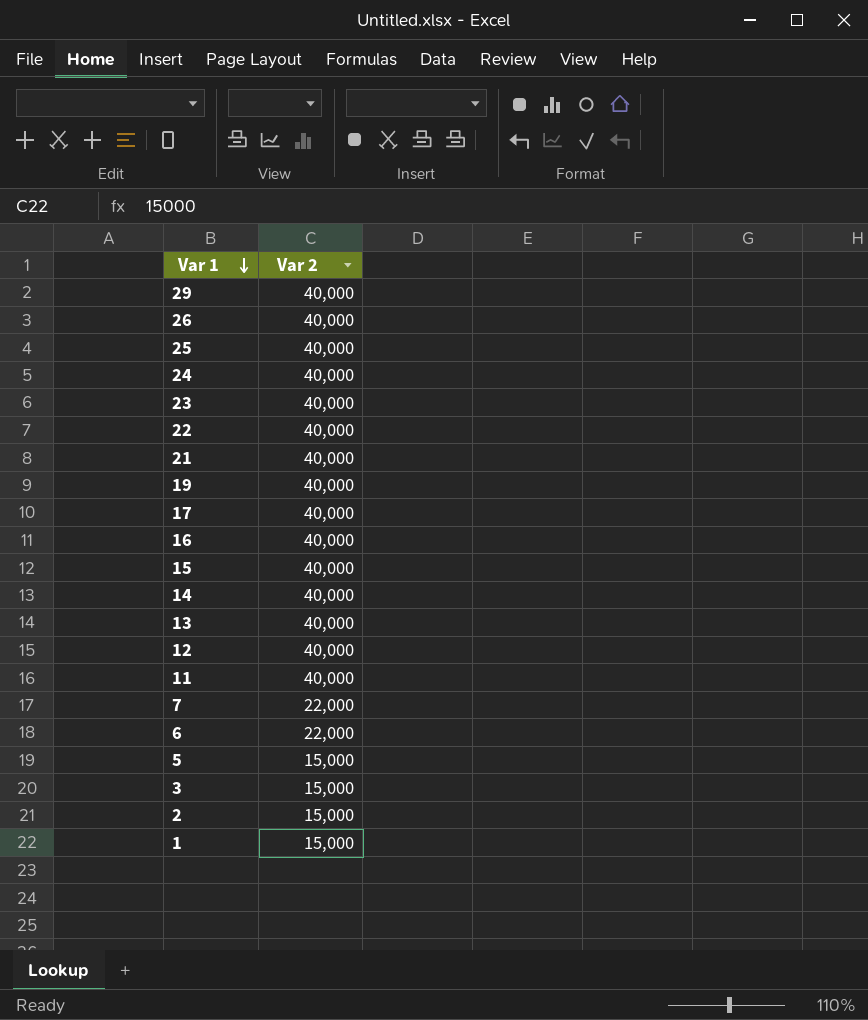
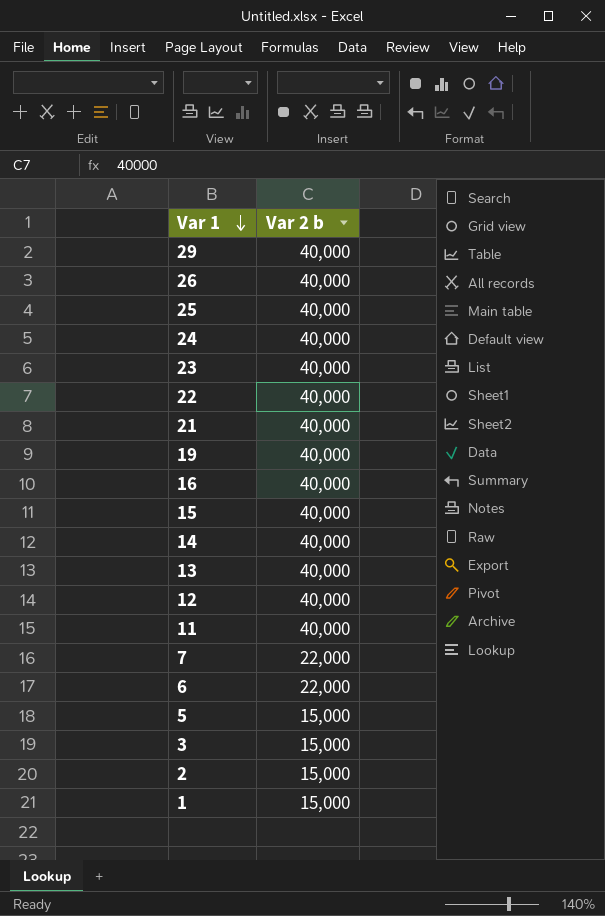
column name: Var 2 -> Var 2 b
row 17: 40,000 -> none

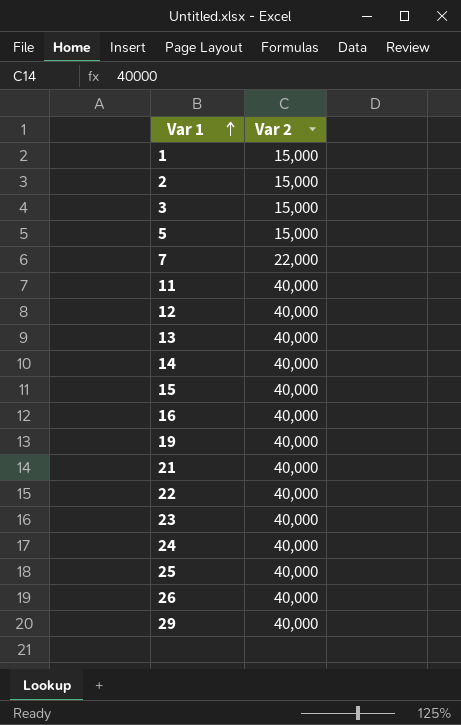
row order: Var 1 descending -> Var 1 ascending
column name: Var 2 b -> Var 2
row 6: 22,000 -> none

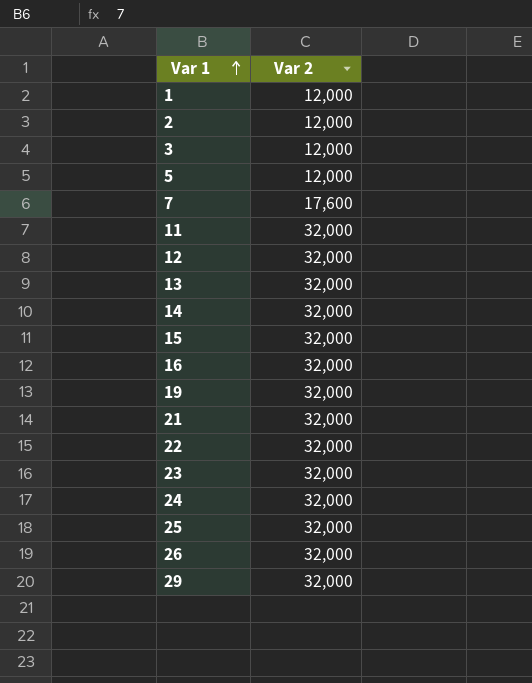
1 | Var 2: 15,000 -> 12,000
2 | Var 2: 15,000 -> 12,000
3 | Var 2: 15,000 -> 12,000
5 | Var 2: 15,000 -> 12,000
7 | Var 2: 22,000 -> 17,600
11 | Var 2: 40,000 -> 32,000
12 | Var 2: 40,000 -> 32,000
13 | Var 2: 40,000 -> 32,000
14 | Var 2: 40,000 -> 32,000
15 | Var 2: 40,000 -> 32,000
16 | Var 2: 40,000 -> 32,000
19 | Var 2: 40,000 -> 32,000
21 | Var 2: 40,000 -> 32,000
22 | Var 2: 40,000 -> 32,000
23 | Var 2: 40,000 -> 32,000
24 | Var 2: 40,000 -> 32,000
25 | Var 2: 40,000 -> 32,000
26 | Var 2: 40,000 -> 32,000
29 | Var 2: 40,000 -> 32,000

